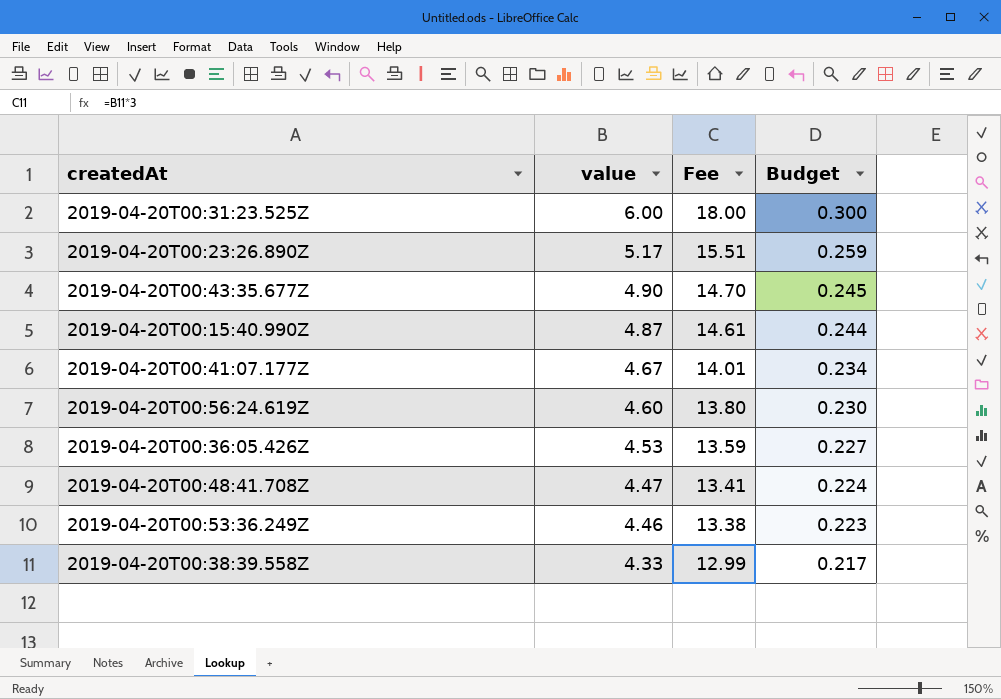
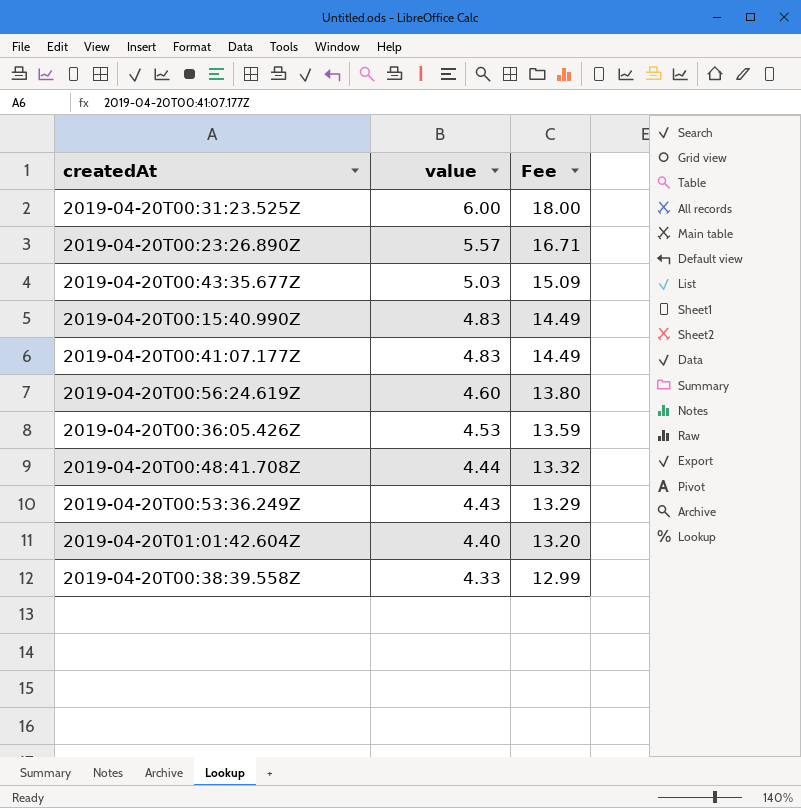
column Budget | formula: [value] * 0.05 -> none
2019-04-20T00:23:26.890Z | value: 5.17 -> 5.57
2019-04-20T00:23:26.890Z | Fee: 15.51 -> 16.71
2019-04-20T00:43:35.677Z | value: 4.90 -> 5.03
2019-04-20T00:43:35.677Z | Fee: 14.70 -> 15.09
2019-04-20T00:15:40.990Z | value: 4.87 -> 4.83
2019-04-20T00:15:40.990Z | Fee: 14.61 -> 14.49
2019-04-20T00:41:07.177Z | value: 4.67 -> 4.83
2019-04-20T00:41:07.177Z | Fee: 14.01 -> 14.49
2019-04-20T00:48:41.708Z | value: 4.47 -> 4.44
2019-04-20T00:48:41.708Z | Fee: 13.41 -> 13.32
2019-04-20T00:53:36.249Z | value: 4.46 -> 4.43
2019-04-20T00:53:36.249Z | Fee: 13.38 -> 13.29
row 2019-04-20T01:01:42.604Z: none -> 4.40 | 13.20

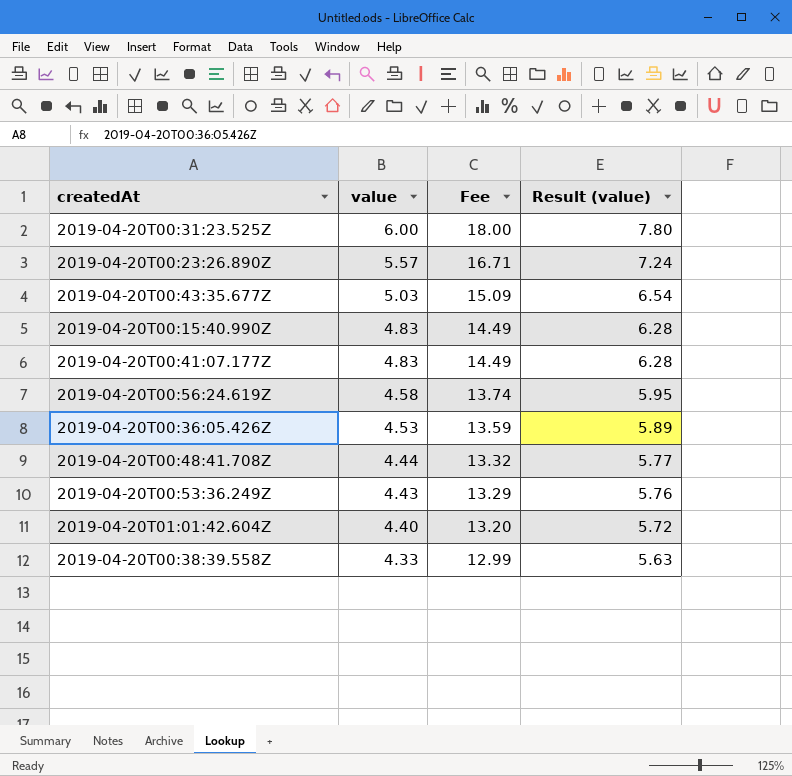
column Result (value) | formula: none -> [value] * 1.3
2019-04-20T00:56:24.619Z | value: 4.60 -> 4.58
2019-04-20T00:56:24.619Z | Fee: 13.80 -> 13.74

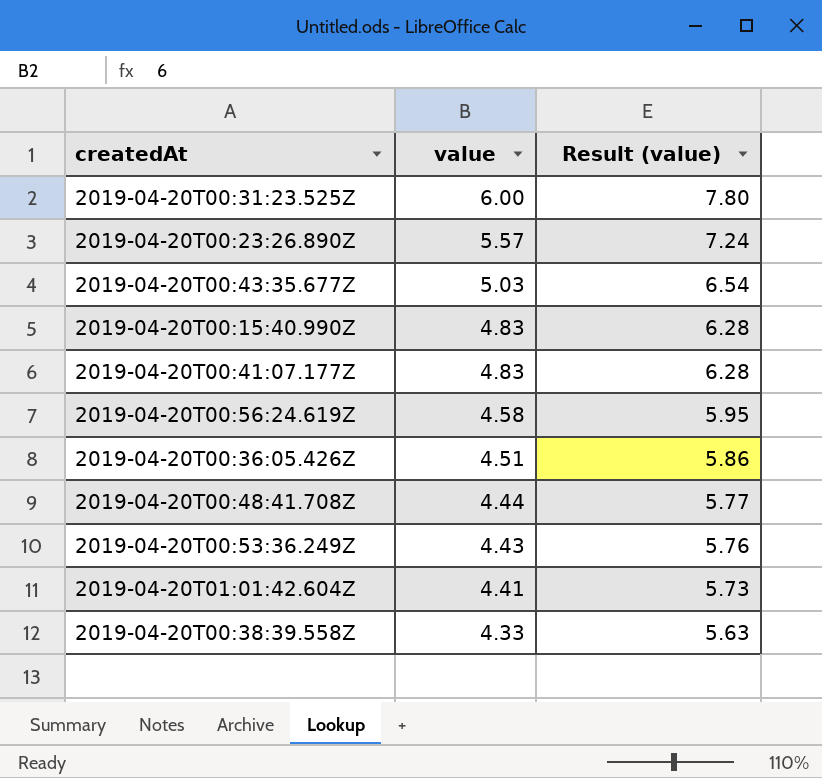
column Fee | formula: [value] * 3 -> none
2019-04-20T00:36:05.426Z | value: 4.53 -> 4.51
2019-04-20T00:36:05.426Z | Result (value): 5.89 -> 5.86
2019-04-20T01:01:42.604Z | value: 4.40 -> 4.41
2019-04-20T01:01:42.604Z | Result (value): 5.72 -> 5.73

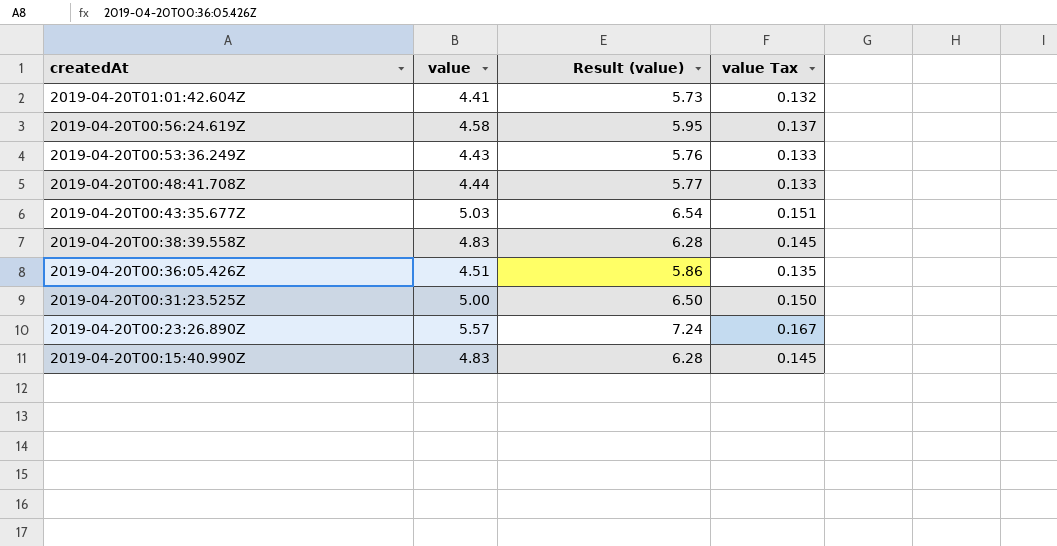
row order: value descending -> createdAt descending
column value Tax | formula: none -> [value] * 0.03
row 2019-04-20T00:41:07.177Z: 4.83 | 6.28 -> none
2019-04-20T00:38:39.558Z | value: 4.33 -> 4.83
2019-04-20T00:38:39.558Z | Result (value): 5.63 -> 6.28
2019-04-20T00:31:23.525Z | value: 6.00 -> 5.00
2019-04-20T00:31:23.525Z | Result (value): 7.80 -> 6.50

